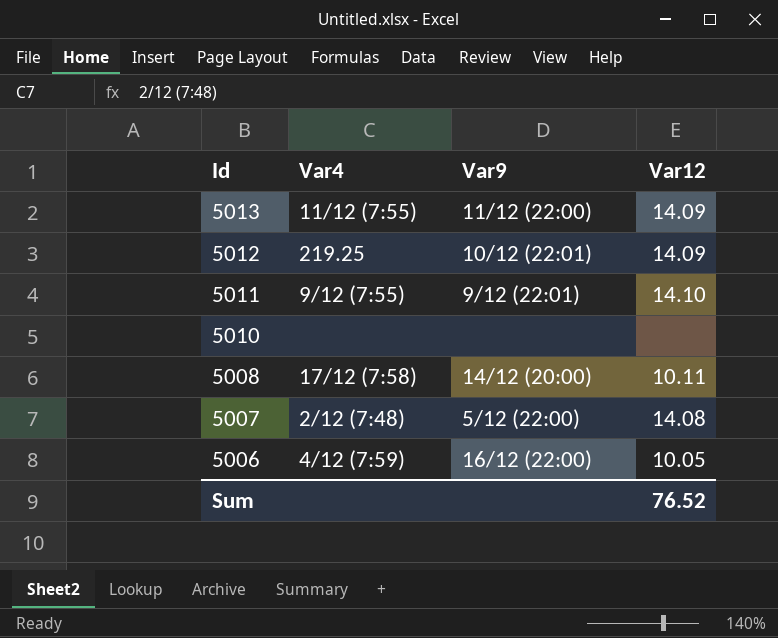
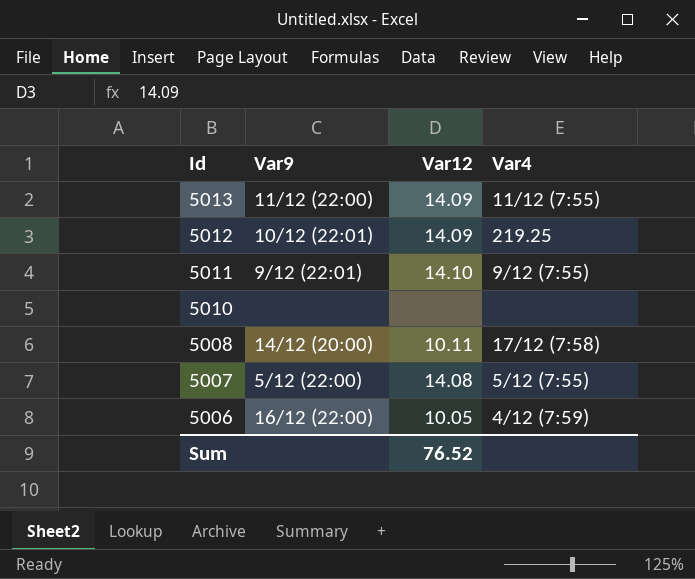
column Var4 | position: 2 -> 4
5007 | Var4: 2/12 (7:48) -> 5/12 (7:55)

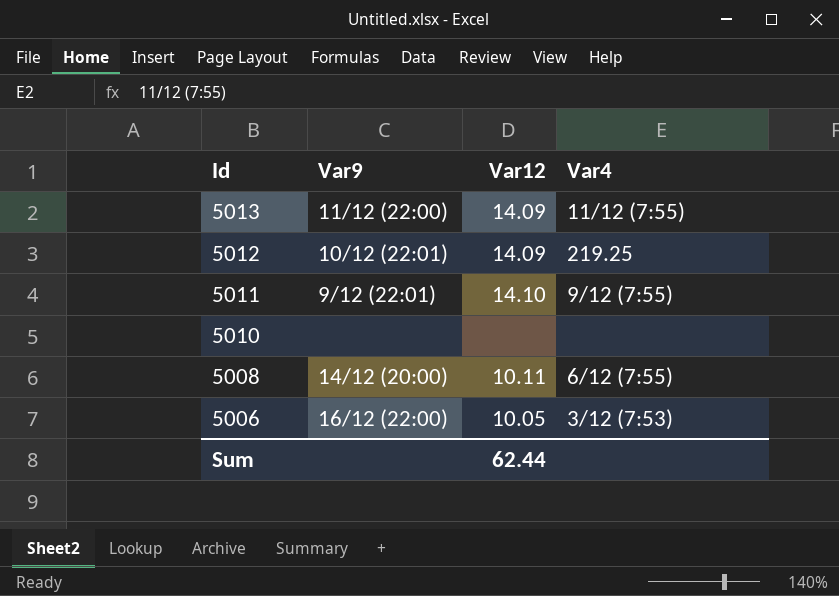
row 5007: 5/12 (22:00) | 14.08 | 5/12 (7:55) -> none
5008 | Var4: 17/12 (7:58) -> 6/12 (7:55)
5006 | Var4: 4/12 (7:59) -> 3/12 (7:53)
Sum | Var12: 76.52 -> 62.44

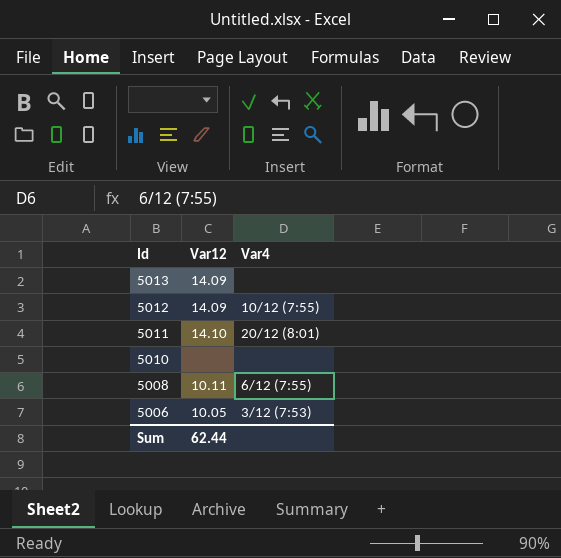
column Var9 | position: 2 -> none
5013 | Var4: 11/12 (7:55) -> none
5012 | Var4: 219.25 -> 10/12 (7:55)
5011 | Var4: 9/12 (7:55) -> 20/12 (8:01)

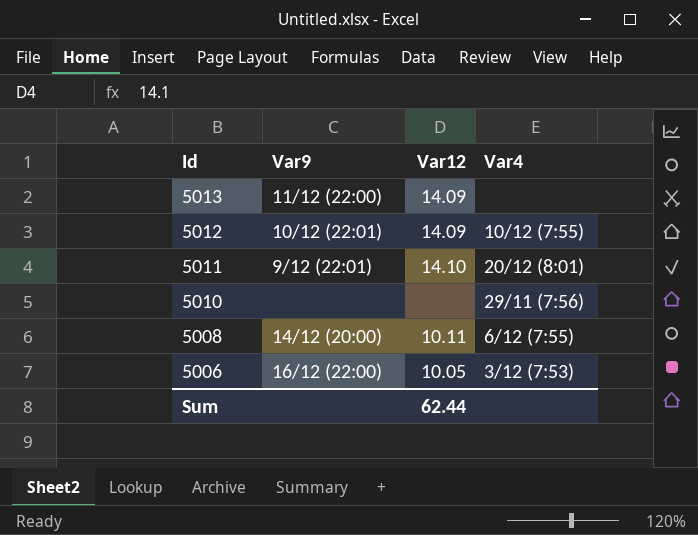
column Var9 | position: none -> 2
5010 | Var4: none -> 29/11 (7:56)

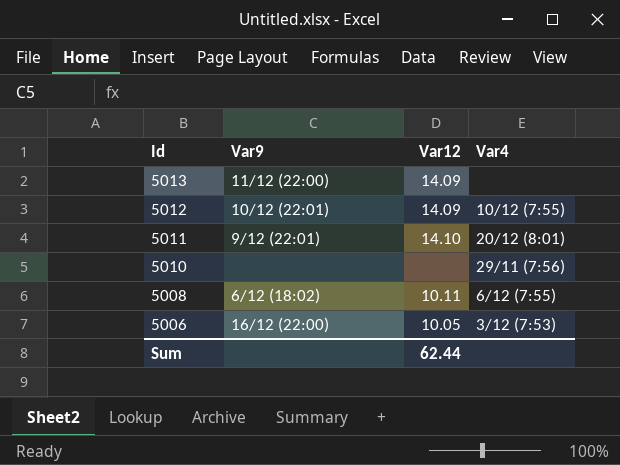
5008 | Var9: 14/12 (20:00) -> 6/12 (18:02)

